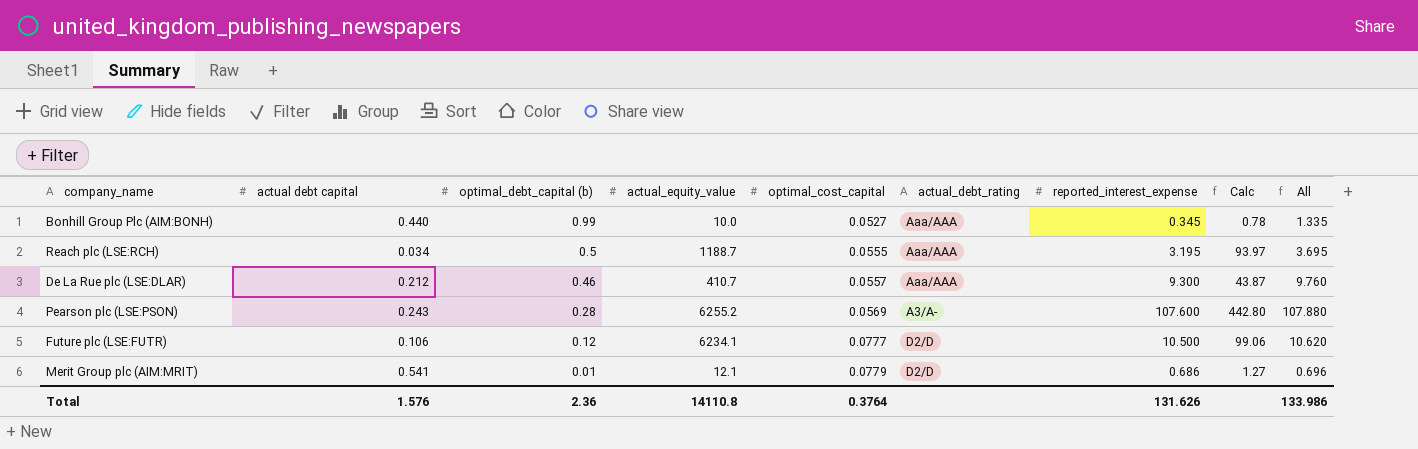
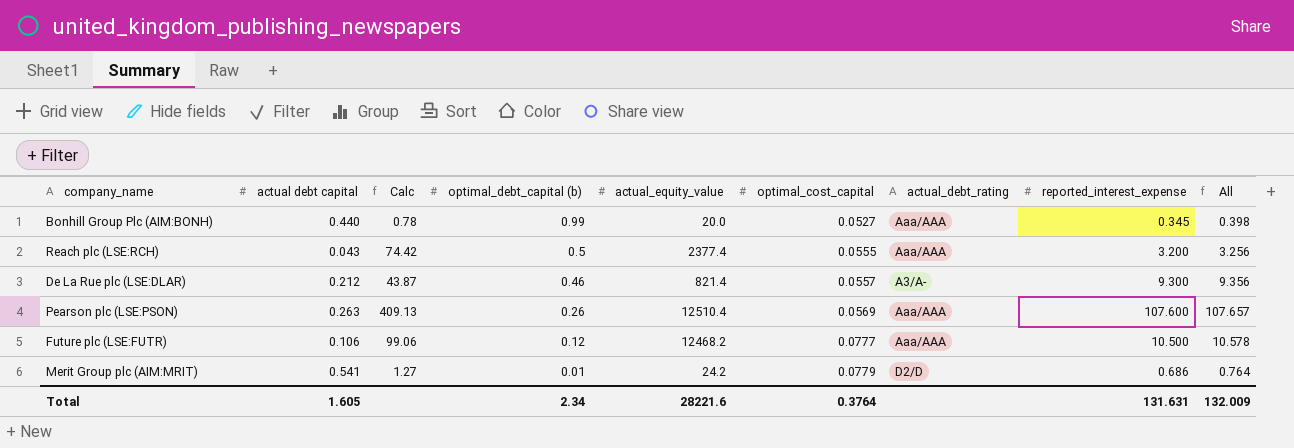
column Calc | position: 8 -> 3
column All | formula: [optimal_debt_capital (b)] + [reported_interest_expense] -> [optimal_cost_capital] + [reported_interest_expense]
Bonhill Group Plc (AIM:BONH) | actual_equity_value: 10.0 -> 20.0
Reach plc (LSE:RCH) | actual debt capital: 0.034 -> 0.043
Reach plc (LSE:RCH) | Calc: 93.97 -> 74.42
Reach plc (LSE:RCH) | actual_equity_value: 1188.7 -> 2377.4
Reach plc (LSE:RCH) | reported_interest_expense: 3.195 -> 3.200
De La Rue plc (LSE:DLAR) | actual_equity_value: 410.7 -> 821.4
De La Rue plc (LSE:DLAR) | actual_debt_rating: Aaa/AAA -> A3/A-
Pearson plc (LSE:PSON) | actual debt capital: 0.243 -> 0.263
Pearson plc (LSE:PSON) | Calc: 442.80 -> 409.13
Pearson plc (LSE:PSON) | optimal_debt_capital (b): 0.28 -> 0.26
Pearson plc (LSE:PSON) | actual_equity_value: 6255.2 -> 12510.4
Pearson plc (LSE:PSON) | actual_debt_rating: A3/A- -> Aaa/AAA
Future plc (LSE:FUTR) | actual_equity_value: 6234.1 -> 12468.2
Future plc (LSE:FUTR) | actual_debt_rating: D2/D -> Aaa/AAA
Merit Group plc (AIM:MRIT) | actual_equity_value: 12.1 -> 24.2
Total | actual debt capital: 1.576 -> 1.605
Total | optimal_debt_capital (b): 2.36 -> 2.34
Total | actual_equity_value: 14110.8 -> 28221.6
Total | reported_interest_expense: 131.626 -> 131.631
Total | All: 133.986 -> 132.009

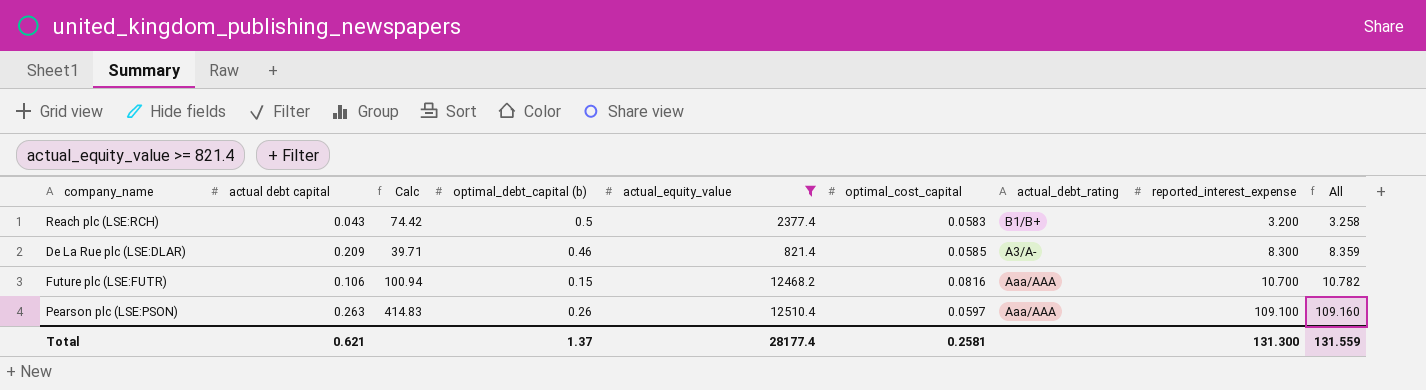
filter: none -> actual_equity_value >= 821.4
row order: optimal_debt_capital (b) descending -> reported_interest_expense ascending
Reach plc (LSE:RCH) | optimal_cost_capital: 0.0555 -> 0.0583
Reach plc (LSE:RCH) | actual_debt_rating: Aaa/AAA -> B1/B+
Reach plc (LSE:RCH) | All: 3.256 -> 3.258
De La Rue plc (LSE:DLAR) | actual debt capital: 0.212 -> 0.209
De La Rue plc (LSE:DLAR) | Calc: 43.87 -> 39.71
De La Rue plc (LSE:DLAR) | optimal_cost_capital: 0.0557 -> 0.0585
De La Rue plc (LSE:DLAR) | reported_interest_expense: 9.300 -> 8.300
De La Rue plc (LSE:DLAR) | All: 9.356 -> 8.359
Future plc (LSE:FUTR) | Calc: 99.06 -> 100.94
Future plc (LSE:FUTR) | optimal_debt_capital (b): 0.12 -> 0.15
Future plc (LSE:FUTR) | optimal_cost_capital: 0.0777 -> 0.0816
Future plc (LSE:FUTR) | reported_interest_expense: 10.500 -> 10.700
Future plc (LSE:FUTR) | All: 10.578 -> 10.782
Pearson plc (LSE:PSON) | Calc: 409.13 -> 414.83
Pearson plc (LSE:PSON) | optimal_cost_capital: 0.0569 -> 0.0597
Pearson plc (LSE:PSON) | reported_interest_expense: 107.600 -> 109.100
Pearson plc (LSE:PSON) | All: 107.657 -> 109.160
Total | actual debt capital: 1.605 -> 0.621
Total | optimal_debt_capital (b): 2.34 -> 1.37
Total | actual_equity_value: 28221.6 -> 28177.4
Total | optimal_cost_capital: 0.3764 -> 0.2581
Total | reported_interest_expense: 131.631 -> 131.300
Total | All: 132.009 -> 131.559

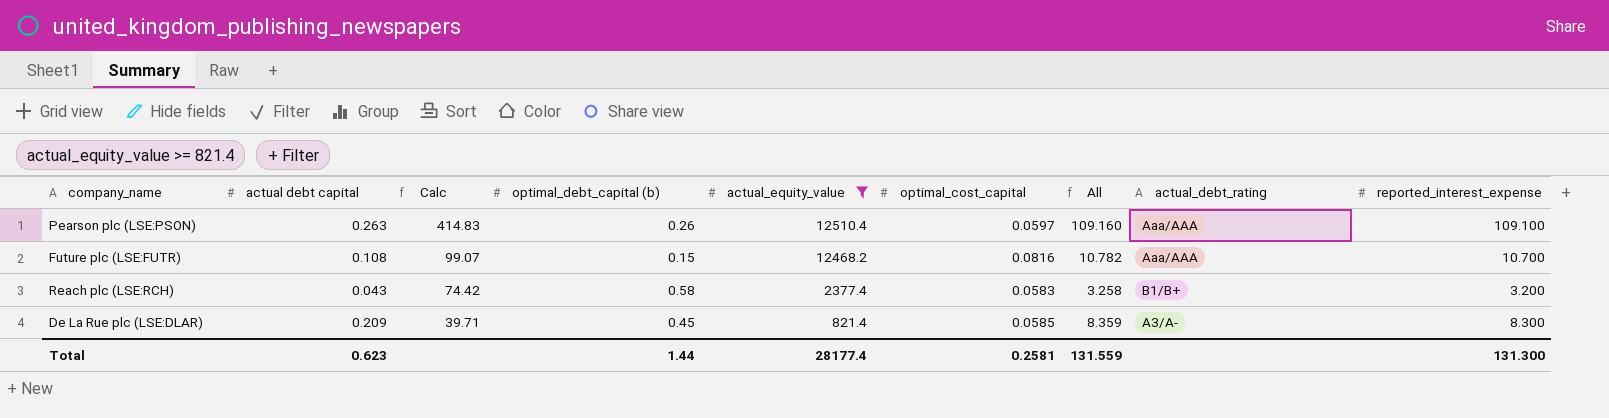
row order: reported_interest_expense ascending -> Calc descending
column All | position: 9 -> 7
Future plc (LSE:FUTR) | actual debt capital: 0.106 -> 0.108
Future plc (LSE:FUTR) | Calc: 100.94 -> 99.07
Reach plc (LSE:RCH) | optimal_debt_capital (b): 0.5 -> 0.58
De La Rue plc (LSE:DLAR) | optimal_debt_capital (b): 0.46 -> 0.45
Total | actual debt capital: 0.621 -> 0.623
Total | optimal_debt_capital (b): 1.37 -> 1.44

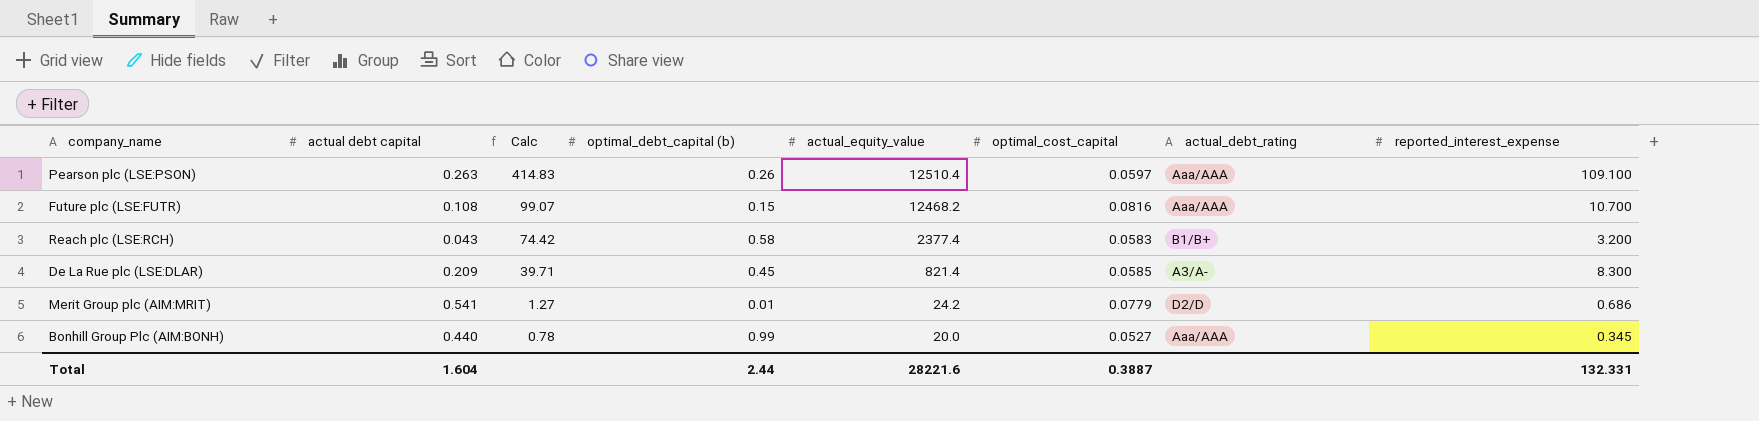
filter: actual_equity_value >= 821.4 -> none
column All | formula: [optimal_cost_capital] + [reported_interest_expense] -> none
Total | actual debt capital: 0.623 -> 1.604
Total | optimal_debt_capital (b): 1.44 -> 2.44
Total | actual_equity_value: 28177.4 -> 28221.6
Total | optimal_cost_capital: 0.2581 -> 0.3887
Total | reported_interest_expense: 131.300 -> 132.331

